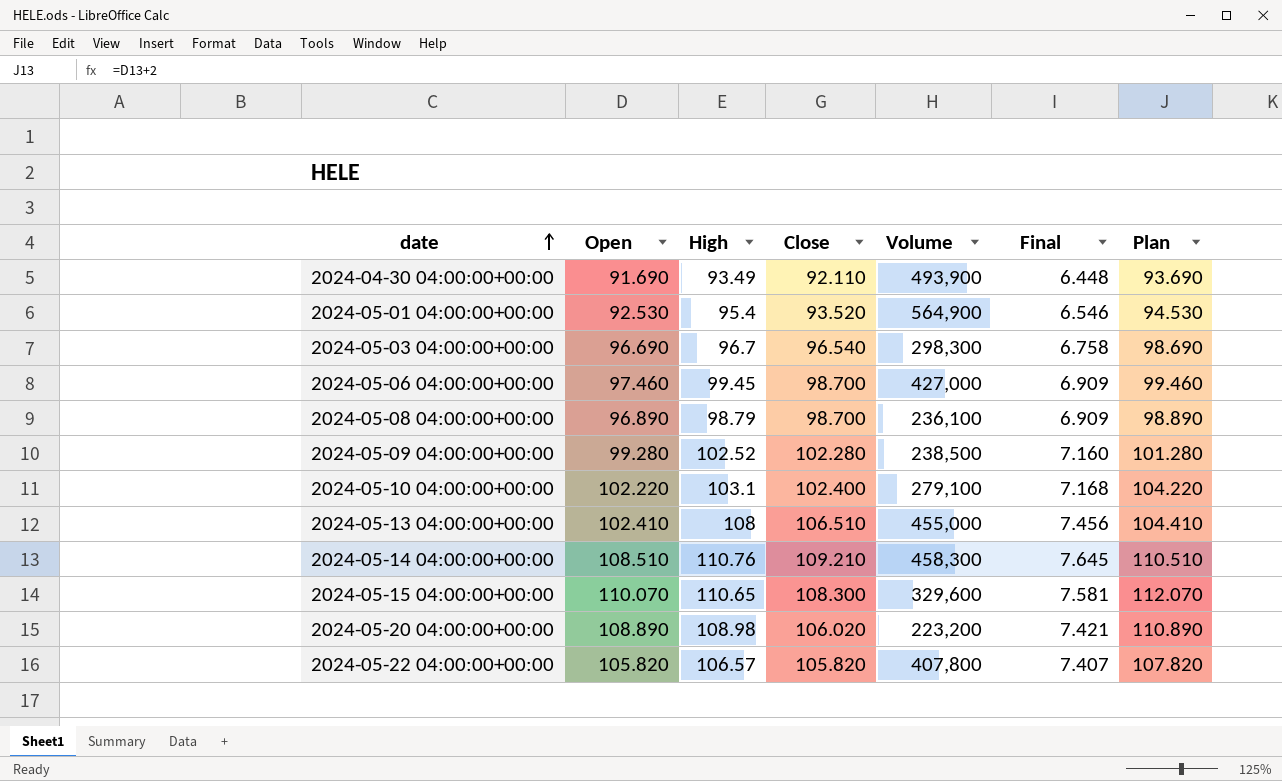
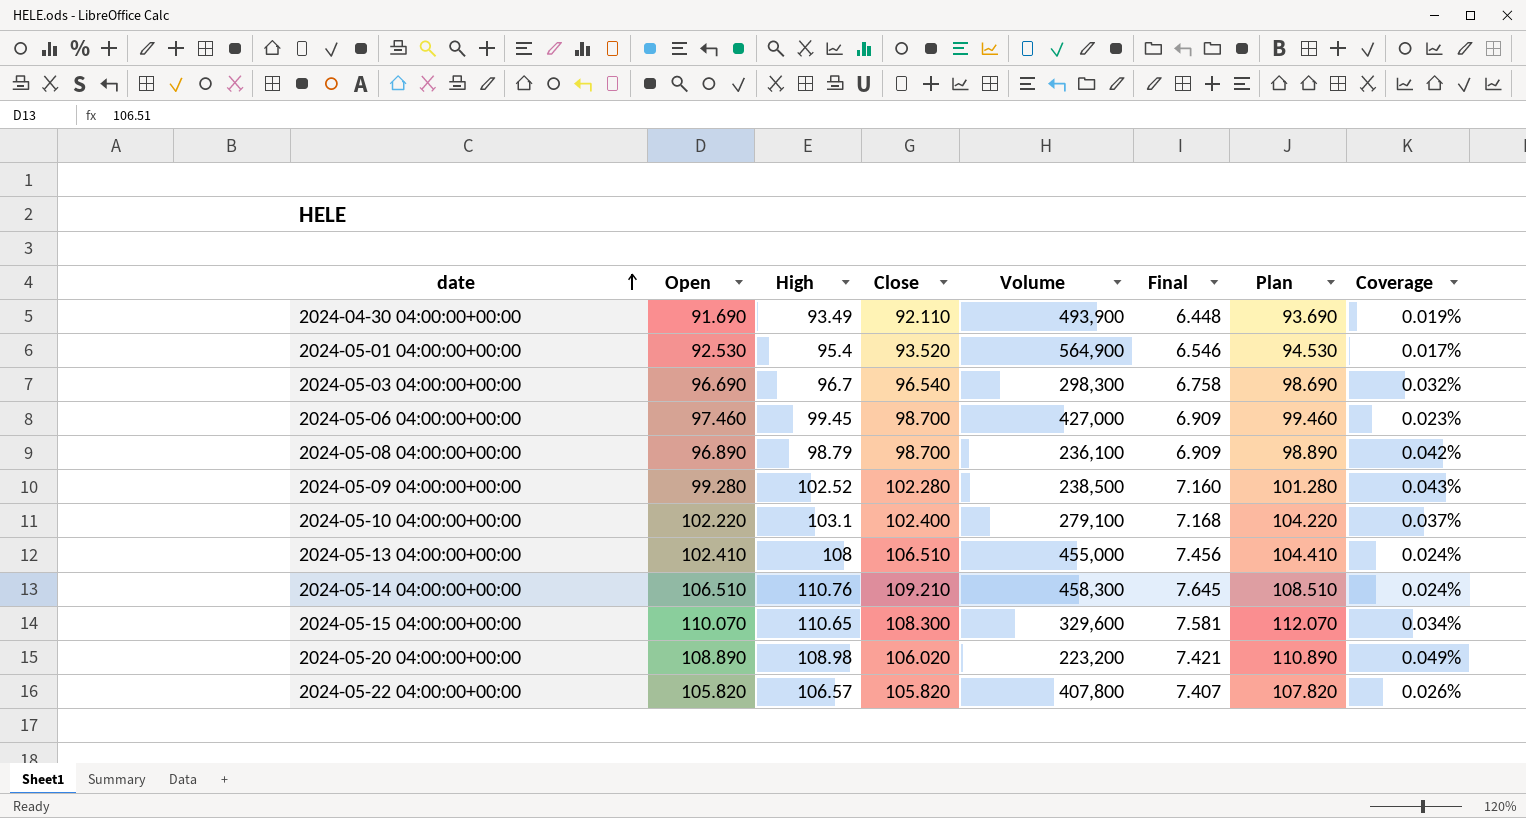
column Coverage | formula: none -> [High] / [Volume]
2024-05-14 04:00:00+00:00 | Open: 108.510 -> 106.510
2024-05-14 04:00:00+00:00 | Plan: 110.510 -> 108.510

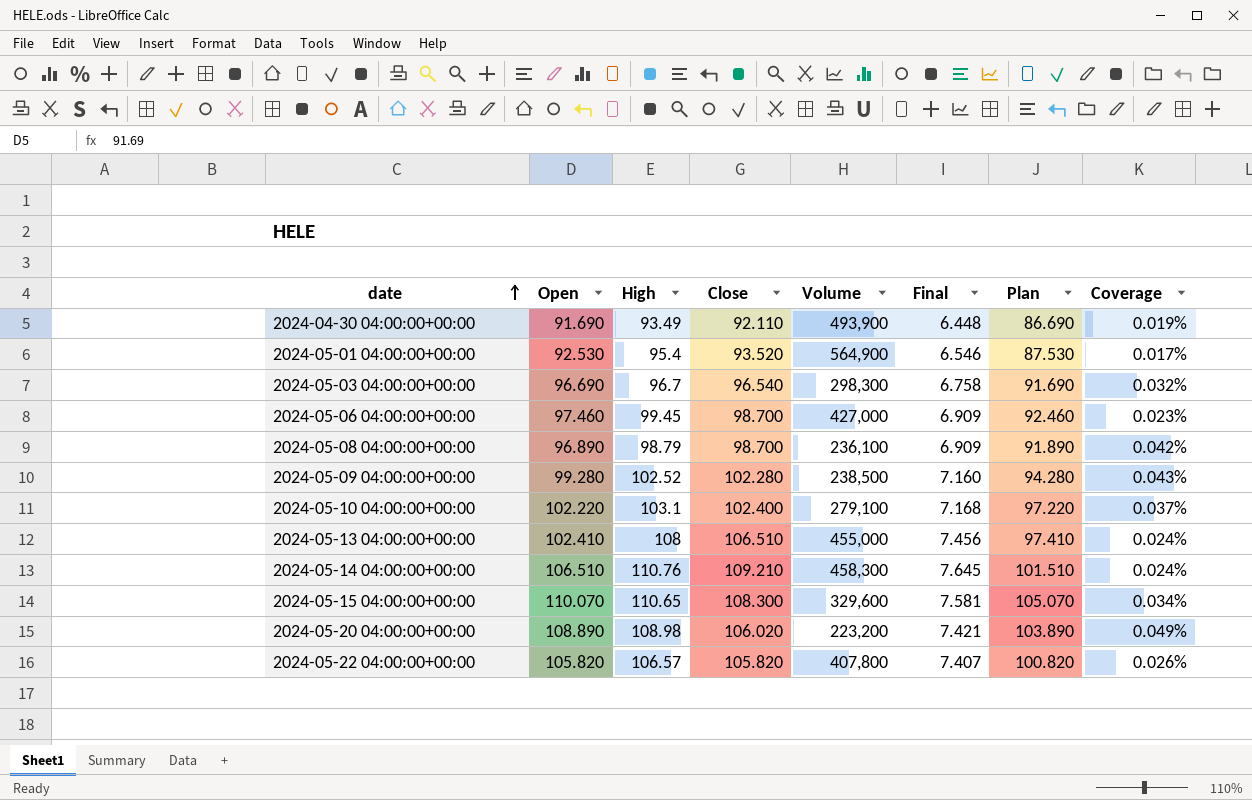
column Plan | formula: [Open] + 2 -> [Open] - 5

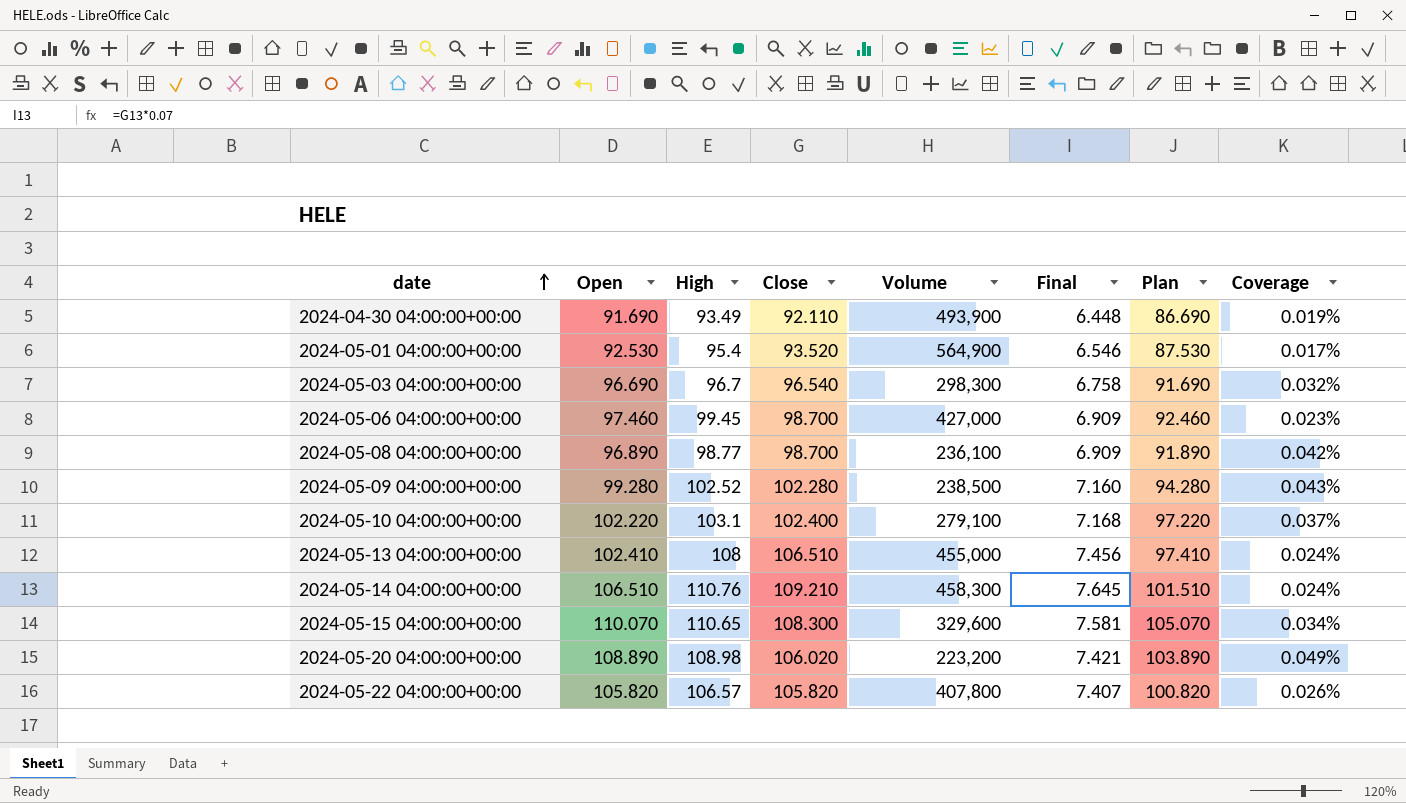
2024-05-08 04:00:00+00:00 | High: 98.79 -> 98.77

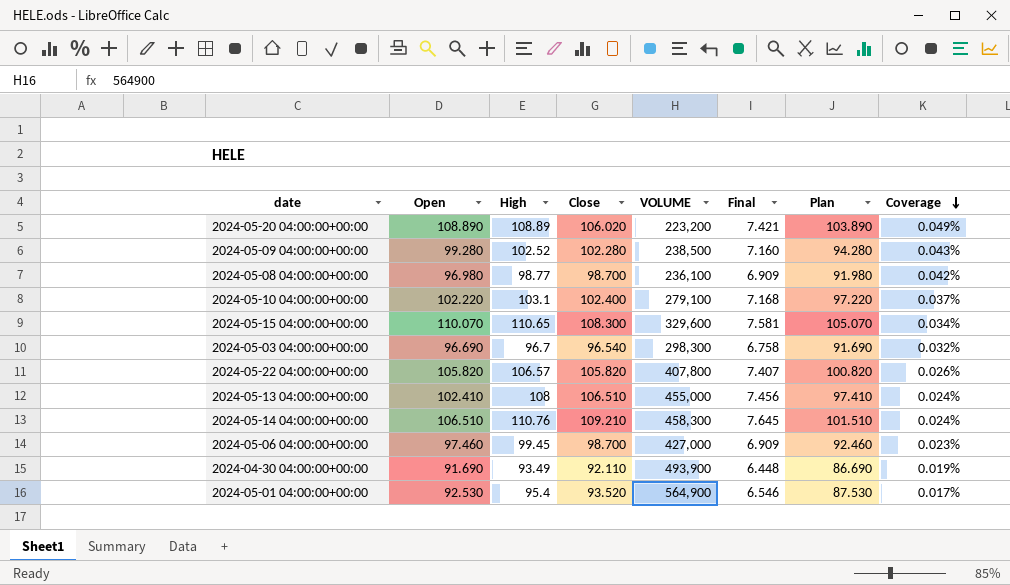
row order: date ascending -> Coverage descending
column name: Volume -> VOLUME
2024-05-20 04:00:00+00:00 | High: 108.98 -> 108.89
2024-05-08 04:00:00+00:00 | Open: 96.890 -> 96.980
2024-05-08 04:00:00+00:00 | Plan: 91.890 -> 91.980

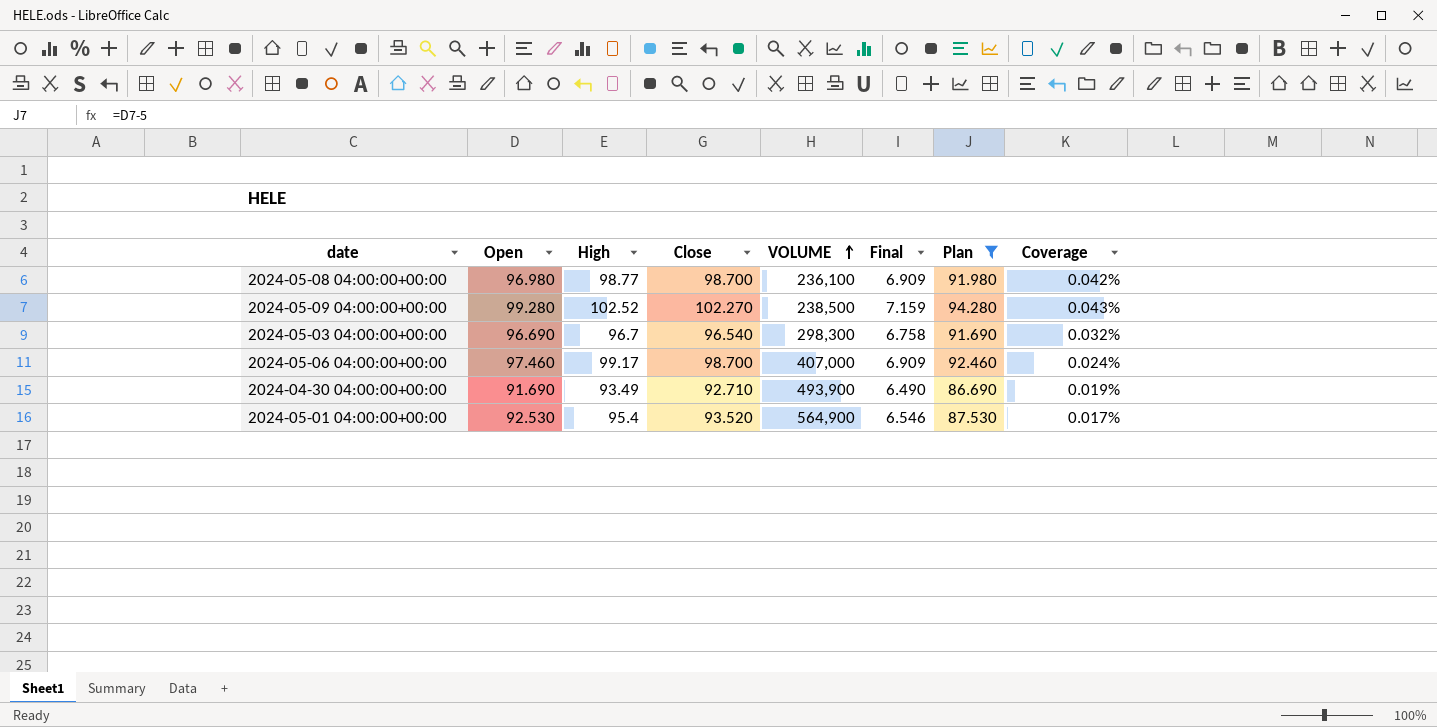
filter: none -> Plan <= 94.280
row order: Coverage descending -> VOLUME ascending
2024-05-09 04:00:00+00:00 | Close: 102.280 -> 102.270
2024-05-09 04:00:00+00:00 | Final: 7.160 -> 7.159
2024-05-06 04:00:00+00:00 | High: 99.45 -> 99.17
2024-05-06 04:00:00+00:00 | VOLUME: 427,000 -> 407,000
2024-05-06 04:00:00+00:00 | Coverage: 0.023% -> 0.024%
2024-04-30 04:00:00+00:00 | Close: 92.110 -> 92.710
2024-04-30 04:00:00+00:00 | Final: 6.448 -> 6.490

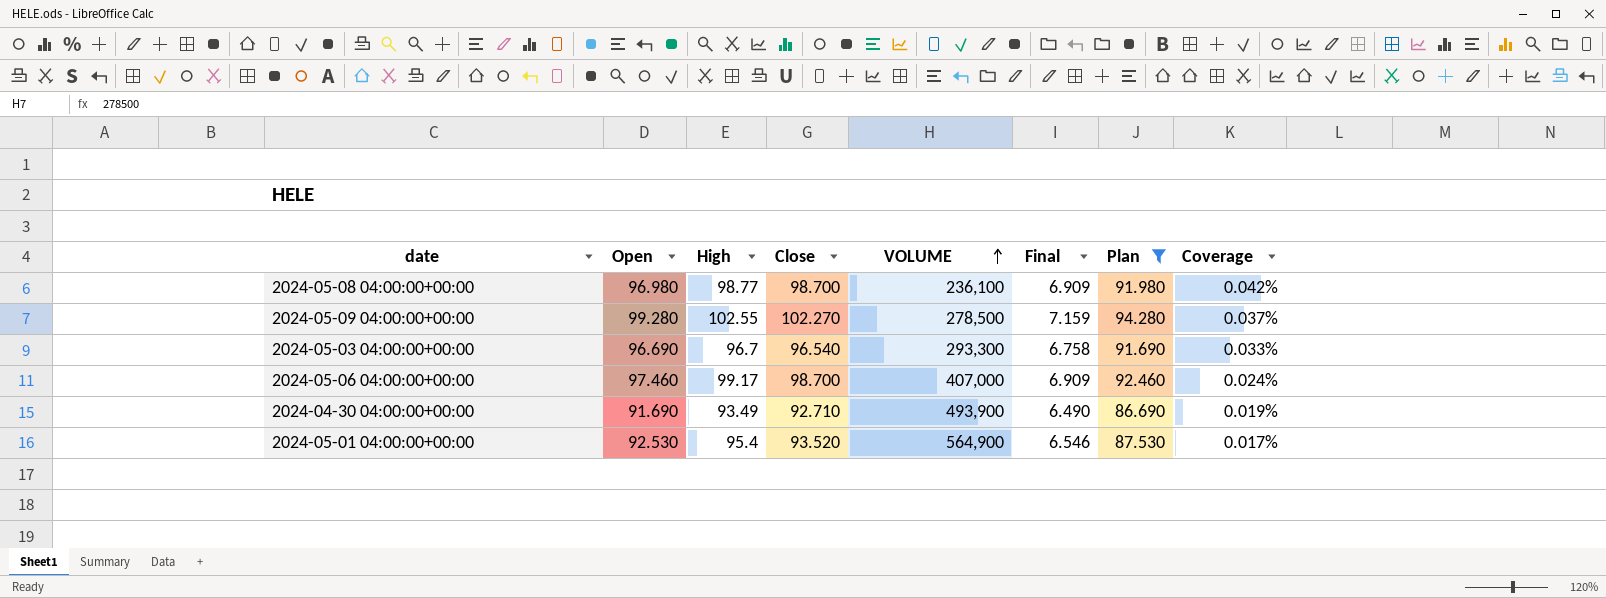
2024-05-09 04:00:00+00:00 | High: 102.52 -> 102.55
2024-05-09 04:00:00+00:00 | VOLUME: 238,500 -> 278,500
2024-05-09 04:00:00+00:00 | Coverage: 0.043% -> 0.037%
2024-05-03 04:00:00+00:00 | VOLUME: 298,300 -> 293,300
2024-05-03 04:00:00+00:00 | Coverage: 0.032% -> 0.033%

